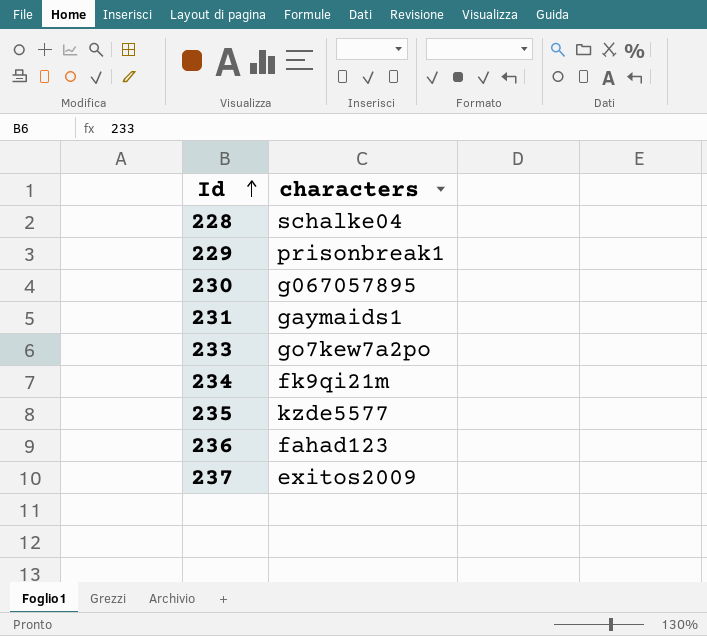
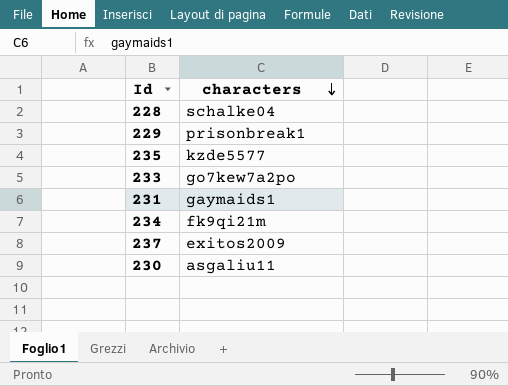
row order: Id ascending -> characters descending
row 236: fahad123 -> none
230 | characters: g067057895 -> asgaliu11

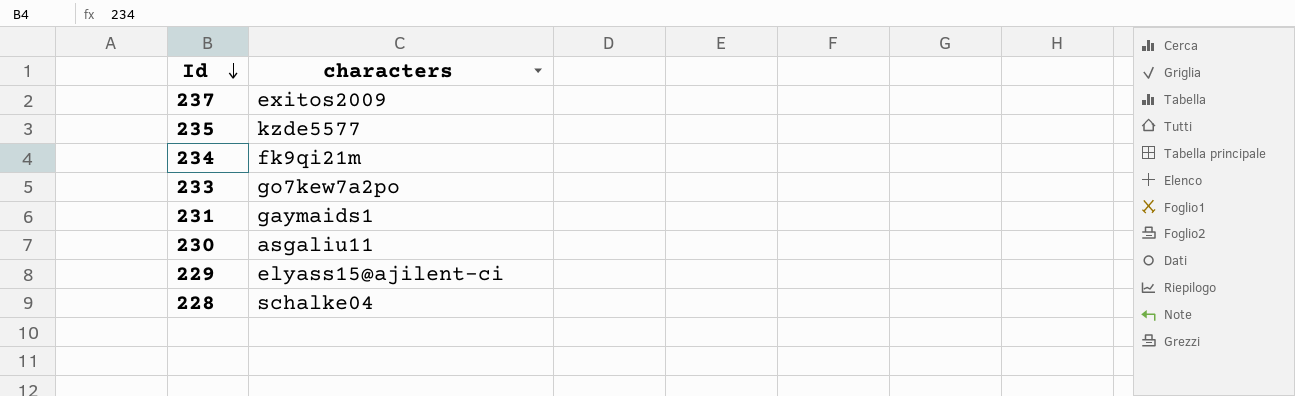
row order: characters descending -> Id descending
229 | characters: prisonbreak1 -> elyass15@ajilent-ci

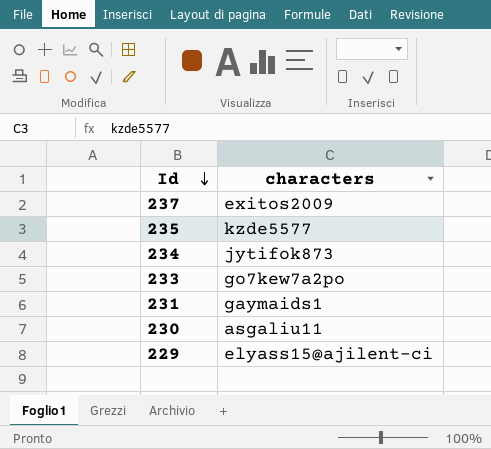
row 228: schalke04 -> none
234 | characters: fk9qi21m -> jytifok873

